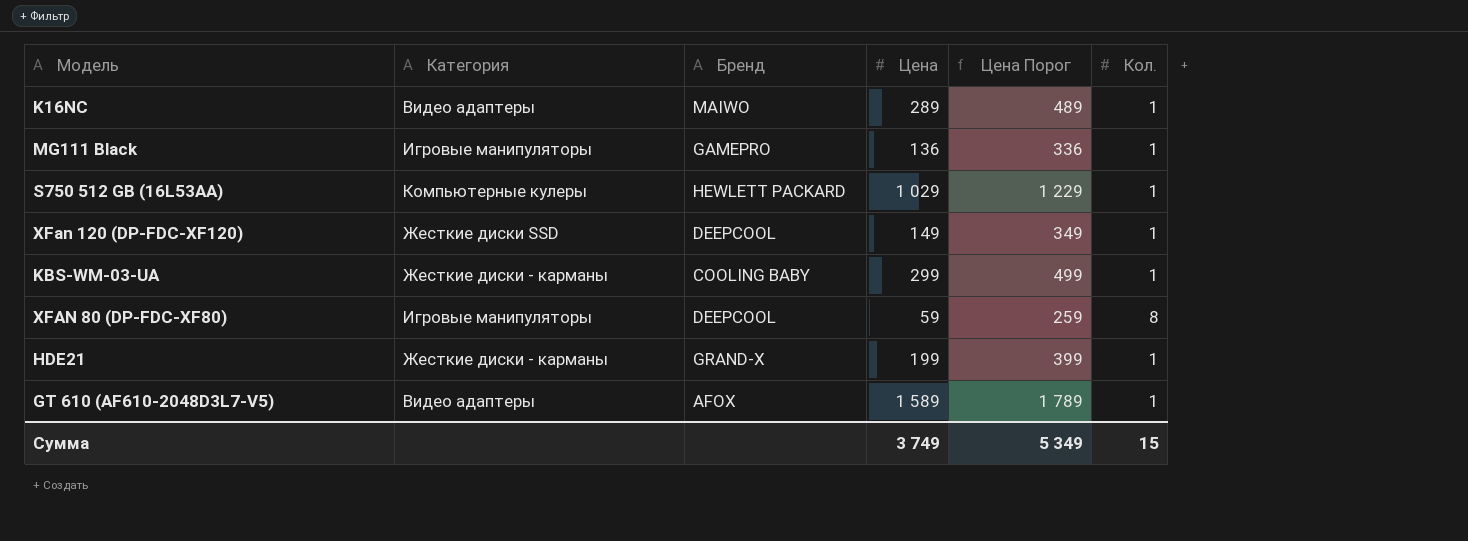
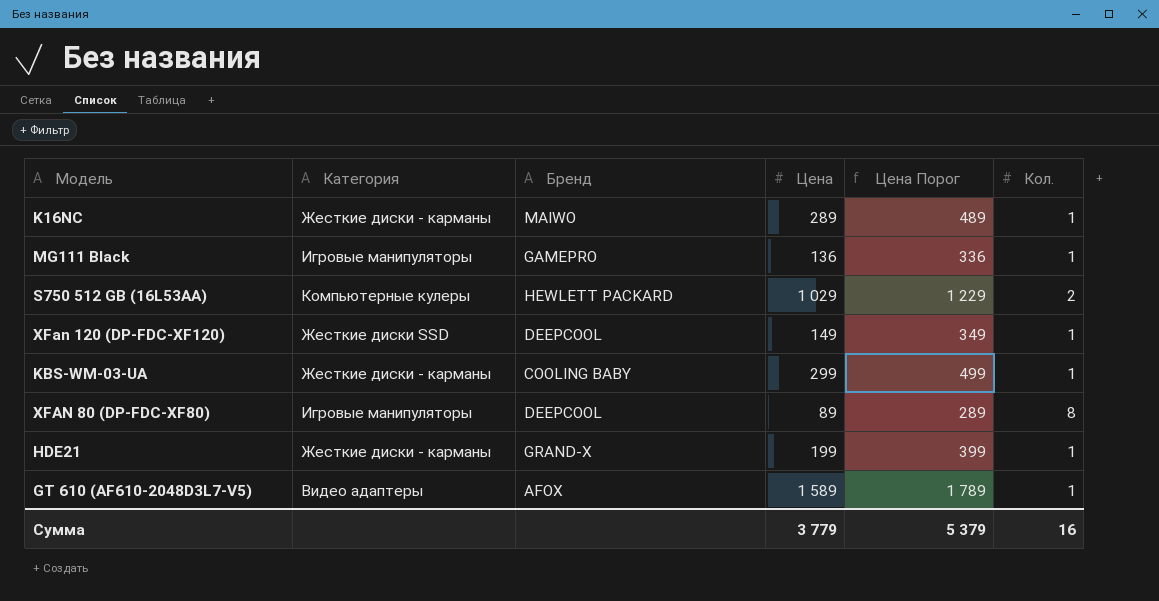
K16NC | Категория: Видео адаптеры -> Жесткие диски - карманы
S750 512 GB (16L53AA) | Кол.: 1 -> 2
XFAN 80 (DP-FDC-XF80) | Цена: 59 -> 89
XFAN 80 (DP-FDC-XF80) | Цена Порог: 259 -> 289
Сумма | Цена: 3 749 -> 3 779
Сумма | Цена Порог: 5 349 -> 5 379
Сумма | Кол.: 15 -> 16

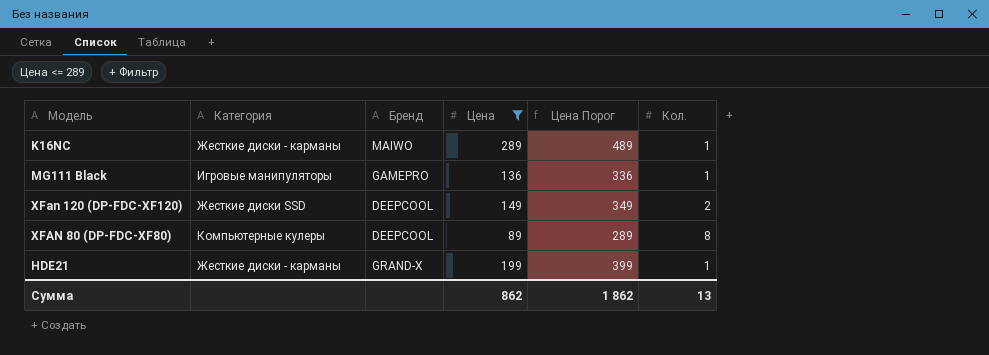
filter: none -> Цена <= 289
XFan 120 (DP-FDC-XF120) | Кол.: 1 -> 2
XFAN 80 (DP-FDC-XF80) | Категория: Игровые манипуляторы -> Компьютерные кулеры
Сумма | Цена: 3 779 -> 862
Сумма | Цена Порог: 5 379 -> 1 862
Сумма | Кол.: 16 -> 13

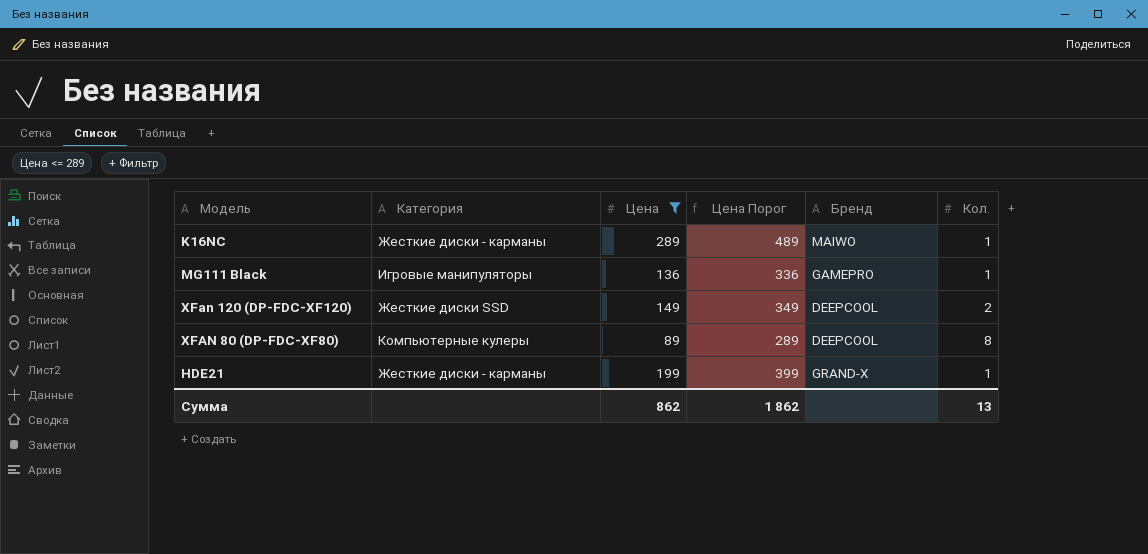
column Бренд | position: 3 -> 5

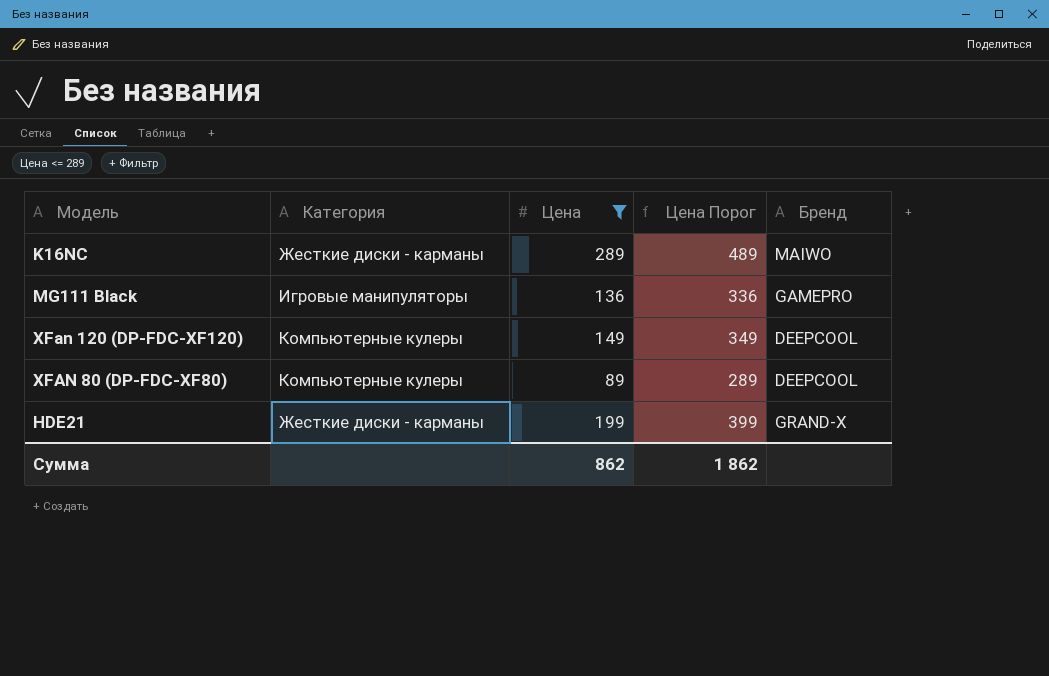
column Кол. | position: 6 -> none
XFan 120 (DP-FDC-XF120) | Категория: Жесткие диски SSD -> Компьютерные кулеры

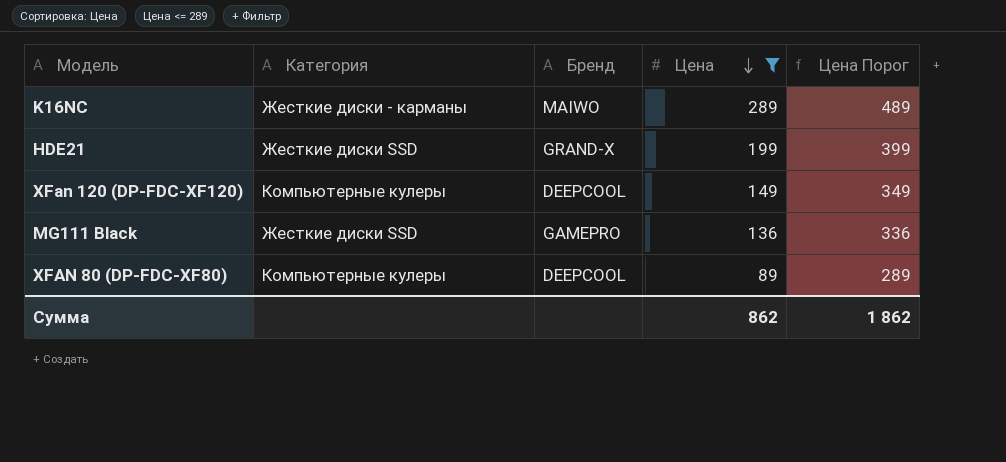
row order: none -> Цена descending
column Бренд | position: 5 -> 3
HDE21 | Категория: Жесткие диски - карманы -> Жесткие диски SSD
MG111 Black | Категория: Игровые манипуляторы -> Жесткие диски SSD

